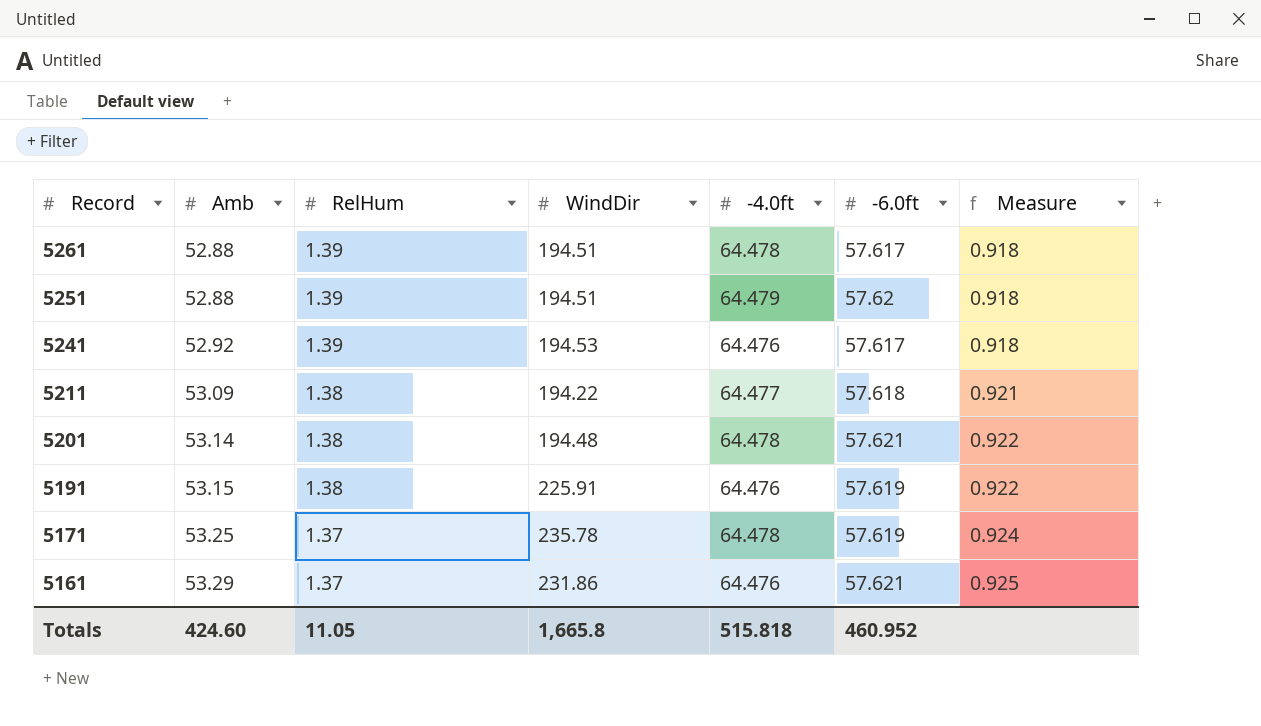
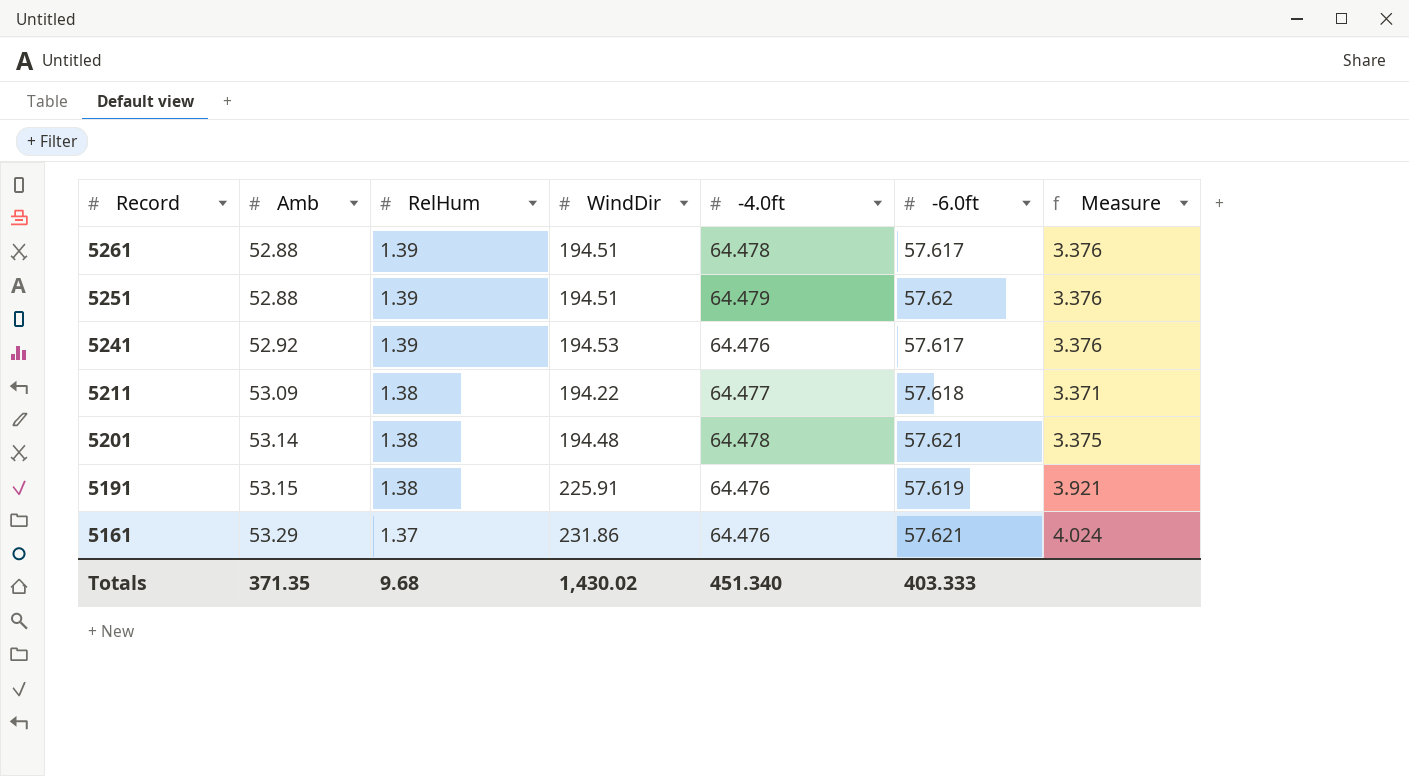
column Measure | formula: [Amb] / [-6.0ft] -> [WindDir] / [-6.0ft]
row 5171: 53.25 | 1.37 | 235.78 | 64.478 | 57.619 | 0.924 -> none
Totals | Amb: 424.60 -> 371.35
Totals | RelHum: 11.05 -> 9.68
Totals | WindDir: 1,665.8 -> 1,430.02
Totals | -4.0ft: 515.818 -> 451.340
Totals | -6.0ft: 460.952 -> 403.333

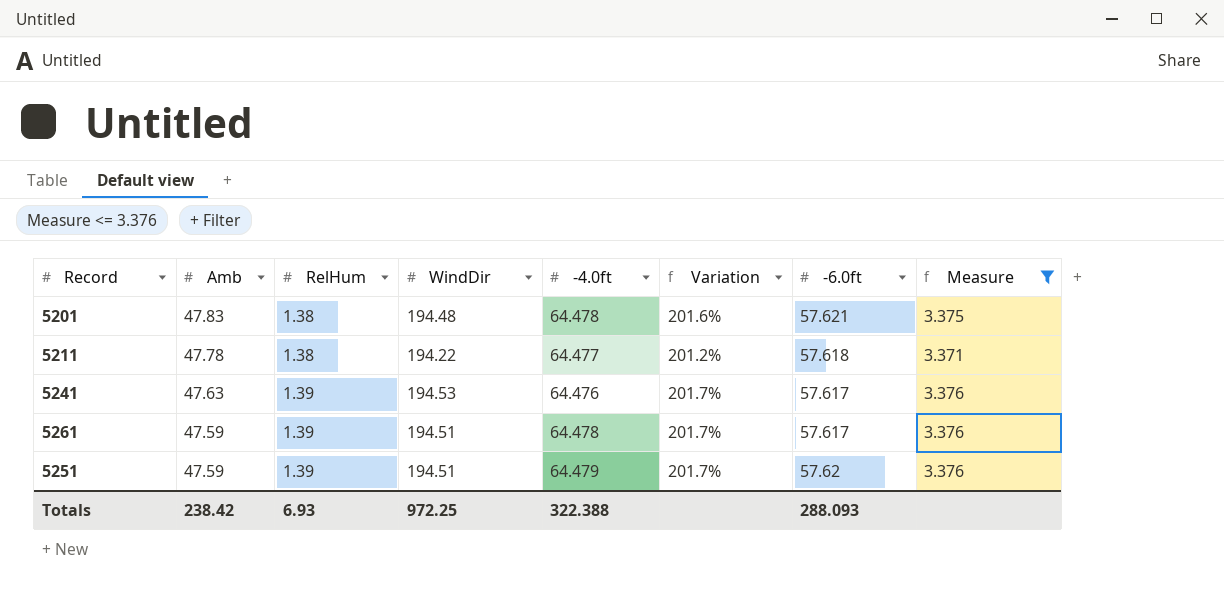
filter: none -> Measure <= 3.376
row order: Record descending -> Amb descending
column Variation | formula: none -> ([WindDir] - [-4.0ft]) / [-4.0ft]
5201 | Amb: 53.14 -> 47.83
5211 | Amb: 53.09 -> 47.78
5241 | Amb: 52.92 -> 47.63
5261 | Amb: 52.88 -> 47.59
5251 | Amb: 52.88 -> 47.59
Totals | Amb: 371.35 -> 238.42
Totals | RelHum: 9.68 -> 6.93
Totals | WindDir: 1,430.02 -> 972.25
Totals | -4.0ft: 451.340 -> 322.388
Totals | -6.0ft: 403.333 -> 288.093

